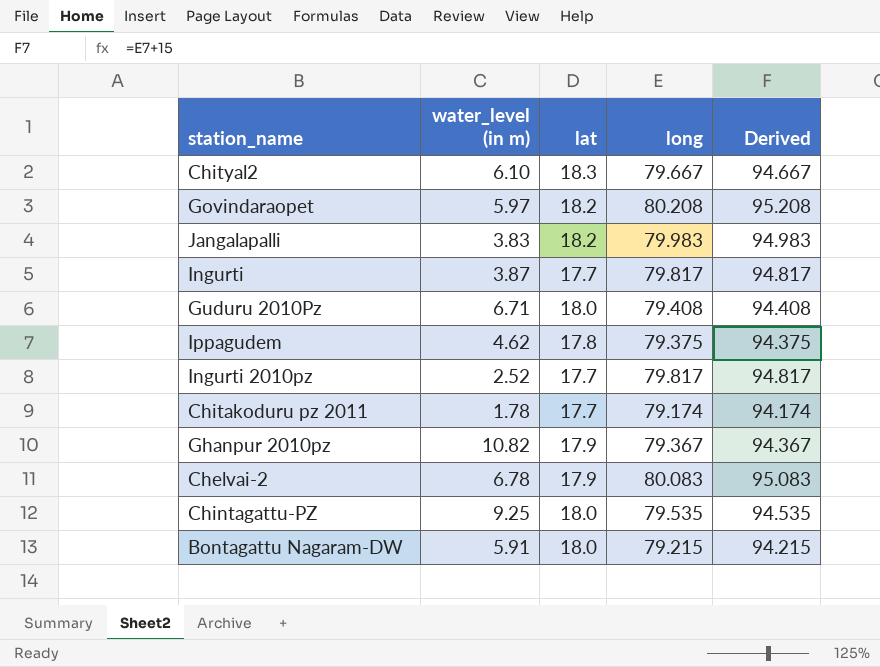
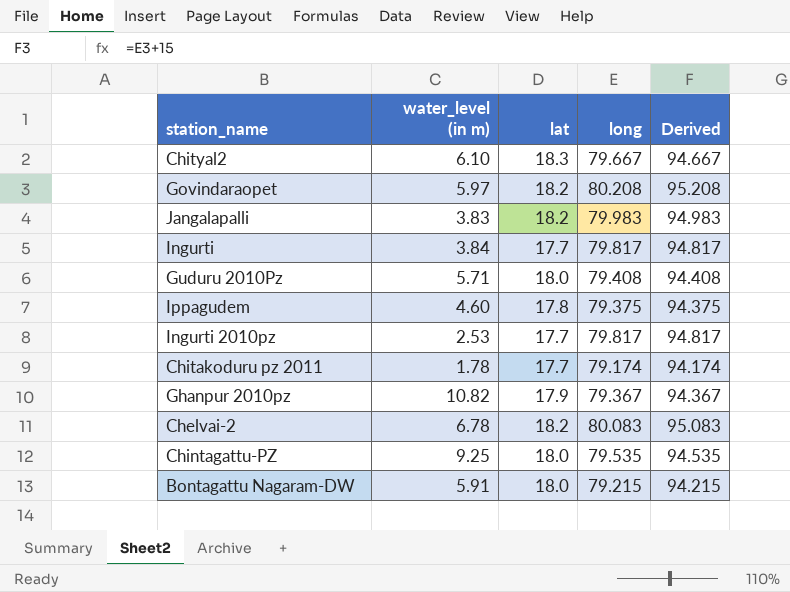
Ingurti | water_level (in m): 3.87 -> 3.84
Guduru 2010Pz | water_level (in m): 6.71 -> 5.71
Ippagudem | water_level (in m): 4.62 -> 4.60
Ingurti 2010pz | water_level (in m): 2.52 -> 2.53
Chelvai-2 | lat: 17.9 -> 18.2

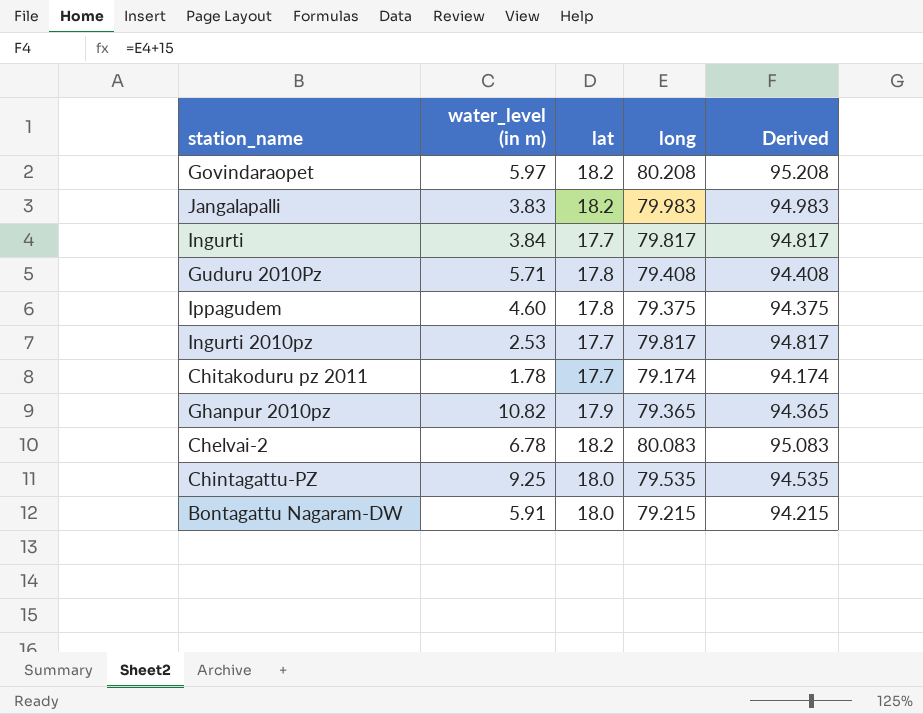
row Chityal2: 6.10 | 18.3 | 79.667 | 94.667 -> none
Guduru 2010Pz | lat: 18.0 -> 17.8
Ghanpur 2010pz | long: 79.367 -> 79.365
Ghanpur 2010pz | Derived: 94.367 -> 94.365

